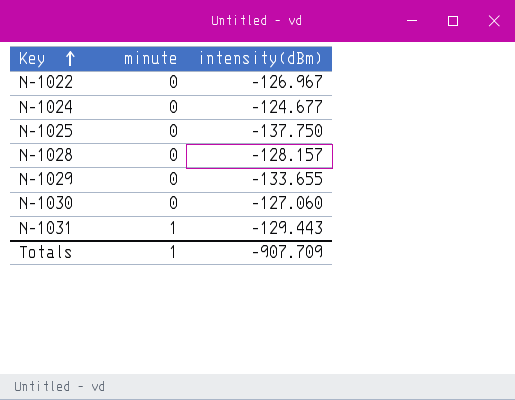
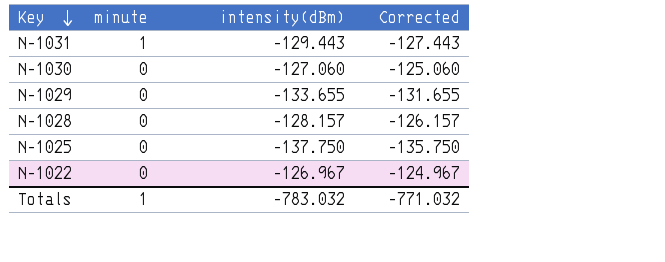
row order: Key ascending -> Key descending
column Corrected | formula: none -> [intensity(dBm)] + 2
row N-1024: 0 | -124.677 -> none
Totals | intensity(dBm): -907.709 -> -783.032

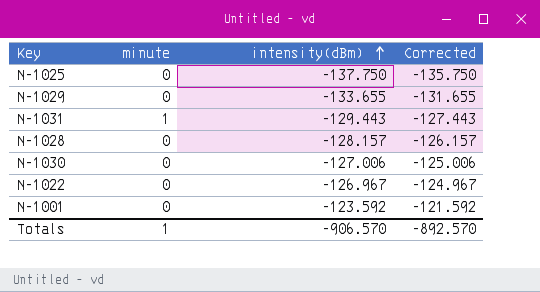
row order: Key descending -> intensity(dBm) ascending
N-1030 | intensity(dBm): -127.060 -> -127.006
N-1030 | Corrected: -125.060 -> -125.006
row N-1001: none -> 0 | -123.592 | -121.592
Totals | intensity(dBm): -783.032 -> -906.570
Totals | Corrected: -771.032 -> -892.570

